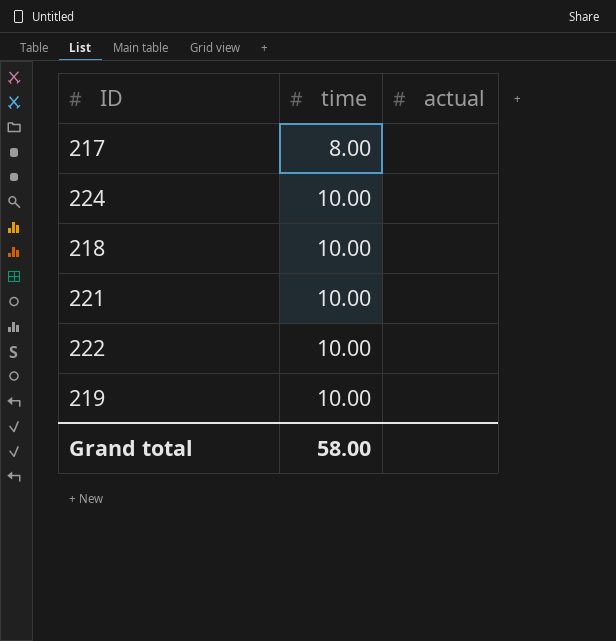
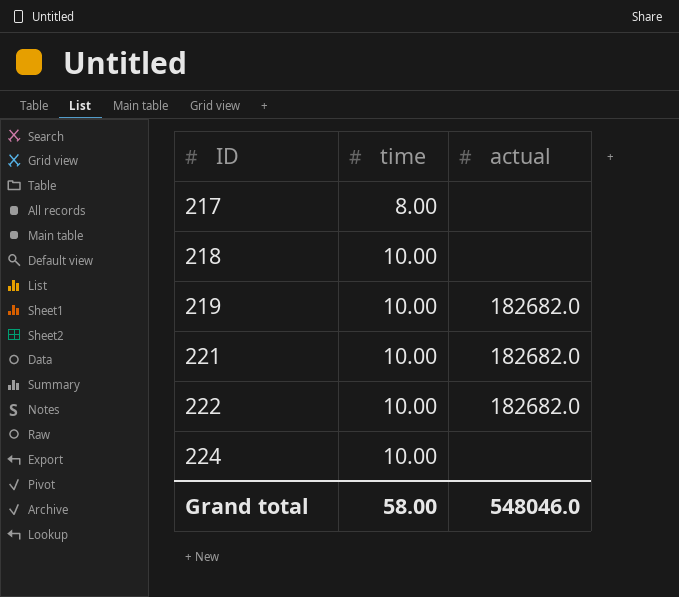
row order: time ascending -> ID ascending
219 | actual: none -> 182682.0
221 | actual: none -> 182682.0
222 | actual: none -> 182682.0
Grand total | actual: none -> 548046.0

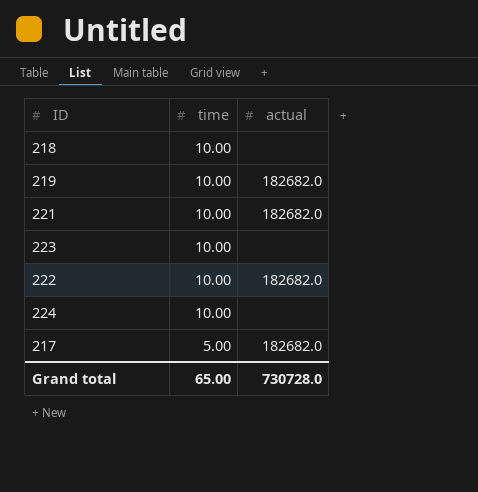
row order: ID ascending -> time descending
row 223: none -> 10.00 | none
217 | time: 8.00 -> 5.00
217 | actual: none -> 182682.0
Grand total | time: 58.00 -> 65.00
Grand total | actual: 548046.0 -> 730728.0

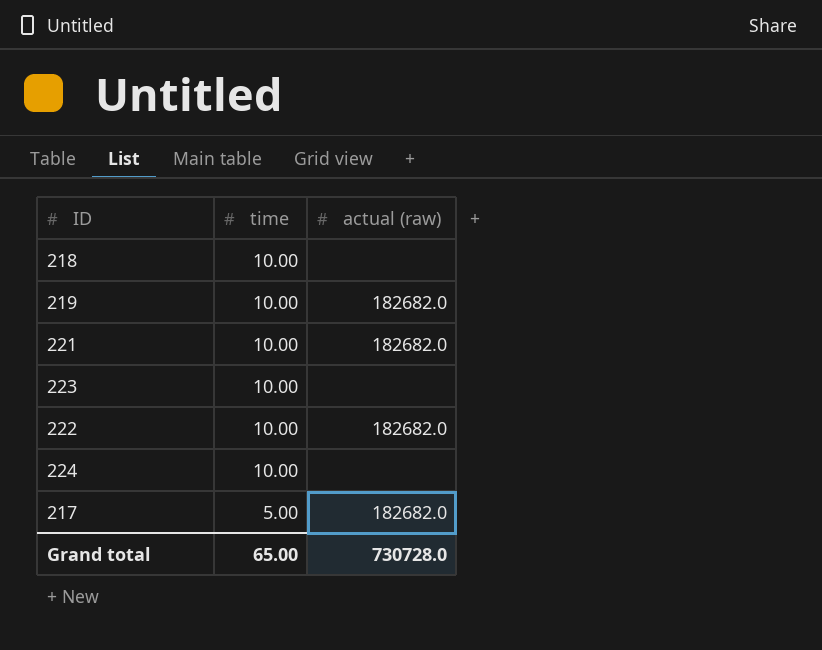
column name: actual -> actual (raw)

